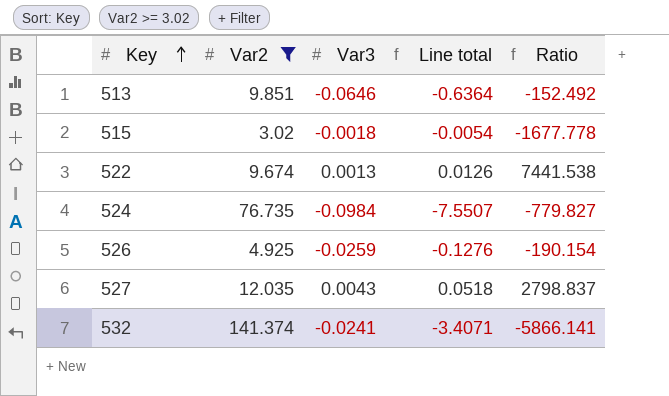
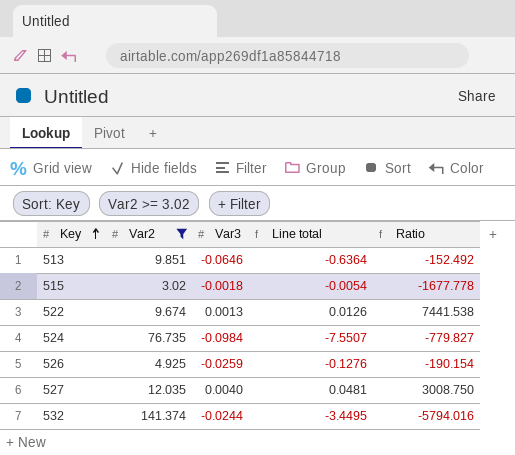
527 | Var3: 0.0043 -> 0.0040
527 | Line total: 0.0518 -> 0.0481
527 | Ratio: 2798.837 -> 3008.750
532 | Var3: -0.0241 -> -0.0244
532 | Line total: -3.4071 -> -3.4495
532 | Ratio: -5866.141 -> -5794.016

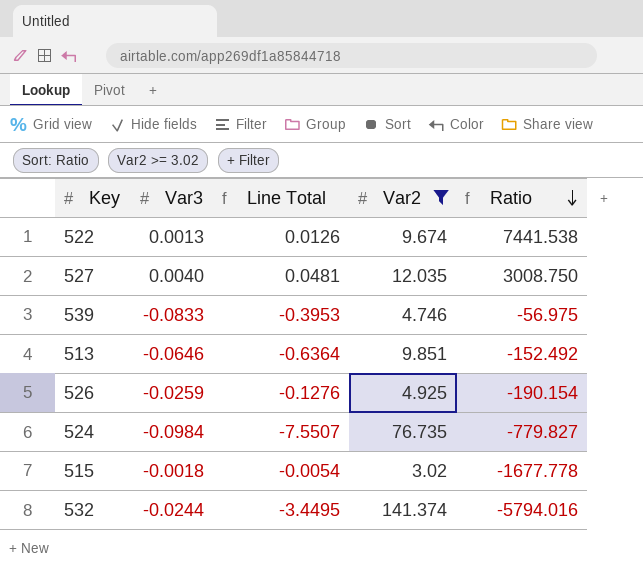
row order: Key ascending -> Ratio descending
column name: Line total -> Line Total
column Var2 | position: 2 -> 4
row 539: none -> -0.0833 | -0.3953 | 4.746 | -56.975

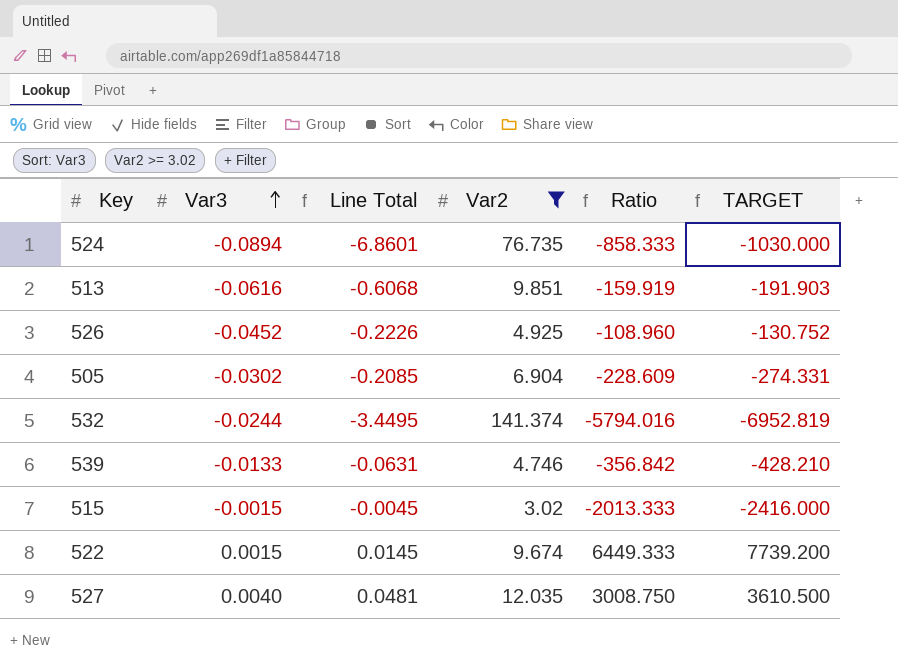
row order: Ratio descending -> Var3 ascending
column TARGET | formula: none -> [Ratio] * 1.2
524 | Var3: -0.0984 -> -0.0894
524 | Line Total: -7.5507 -> -6.8601
524 | Ratio: -779.827 -> -858.333
513 | Var3: -0.0646 -> -0.0616
513 | Line Total: -0.6364 -> -0.6068
513 | Ratio: -152.492 -> -159.919
526 | Var3: -0.0259 -> -0.0452
526 | Line Total: -0.1276 -> -0.2226
526 | Ratio: -190.154 -> -108.960
row 505: none -> -0.0302 | -0.2085 | 6.904 | -228.609 | -274.331
539 | Var3: -0.0833 -> -0.0133
539 | Line Total: -0.3953 -> -0.0631
539 | Ratio: -56.975 -> -356.842
515 | Var3: -0.0018 -> -0.0015
515 | Line Total: -0.0054 -> -0.0045
515 | Ratio: -1677.778 -> -2013.333
522 | Var3: 0.0013 -> 0.0015
522 | Line Total: 0.0126 -> 0.0145
522 | Ratio: 7441.538 -> 6449.333

